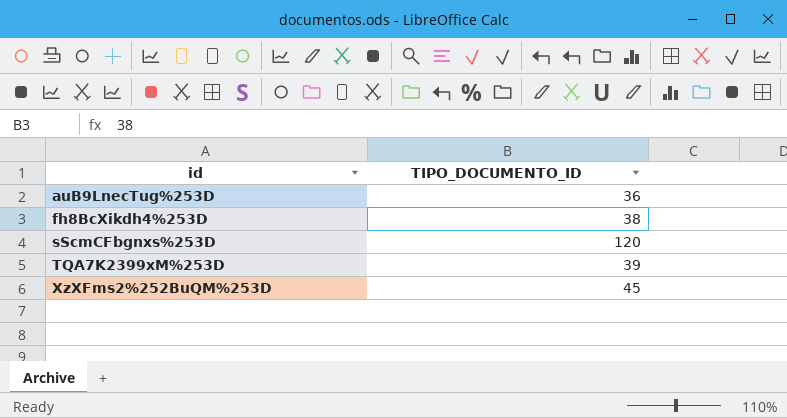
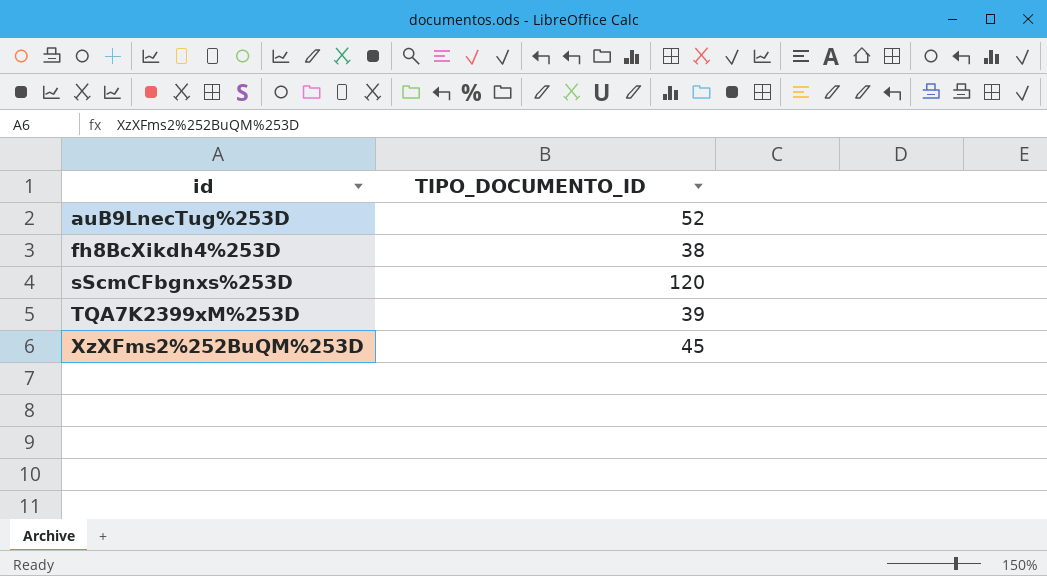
auB9LnecTug%253D | TIPO_DOCUMENTO_ID: 36 -> 52

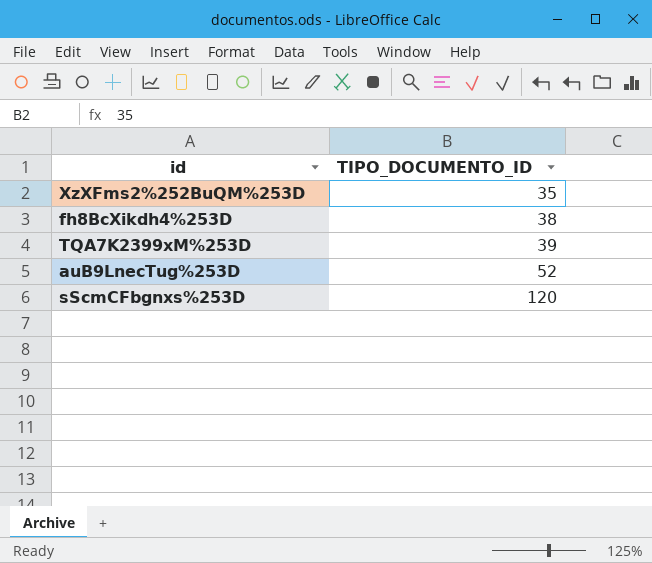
row order: id ascending -> TIPO_DOCUMENTO_ID ascending
XzXFms2%252BuQM%253D | TIPO_DOCUMENTO_ID: 45 -> 35

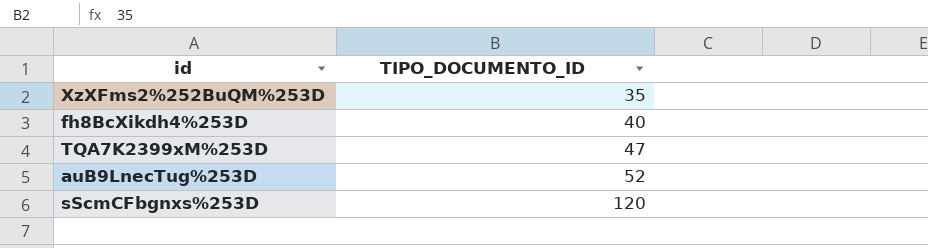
fh8BcXikdh4%253D | TIPO_DOCUMENTO_ID: 38 -> 40
TQA7K2399xM%253D | TIPO_DOCUMENTO_ID: 39 -> 47

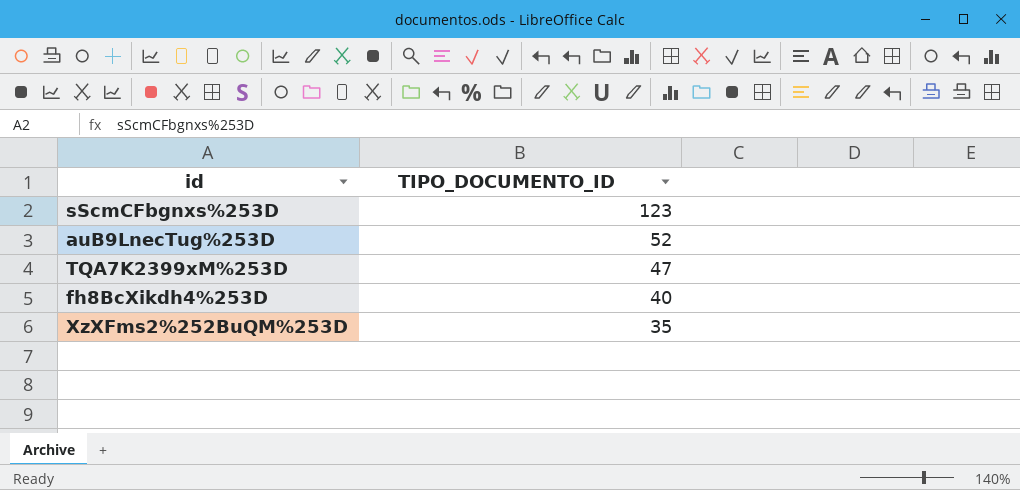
row order: TIPO_DOCUMENTO_ID ascending -> TIPO_DOCUMENTO_ID descending
sScmCFbgnxs%253D | TIPO_DOCUMENTO_ID: 120 -> 123

